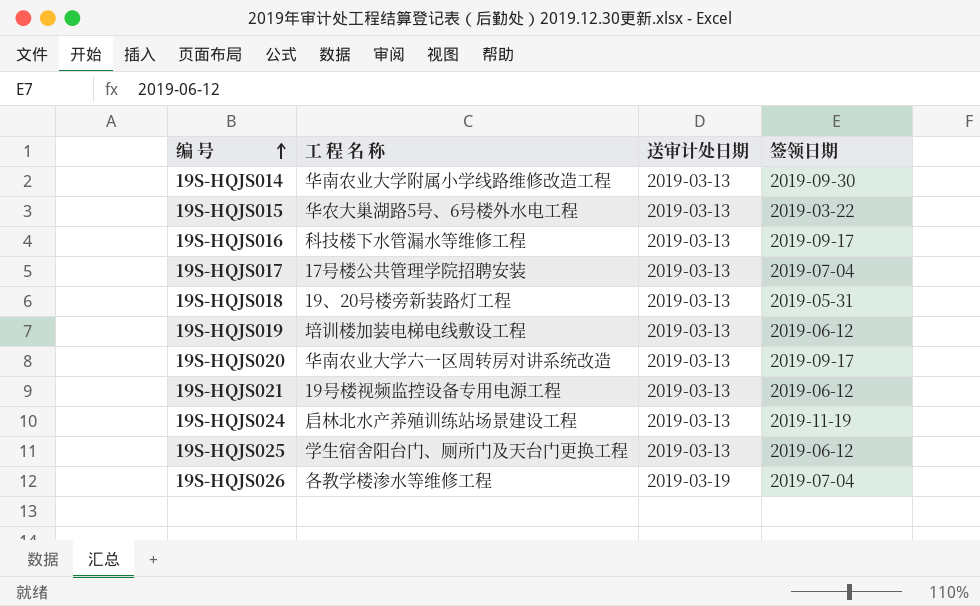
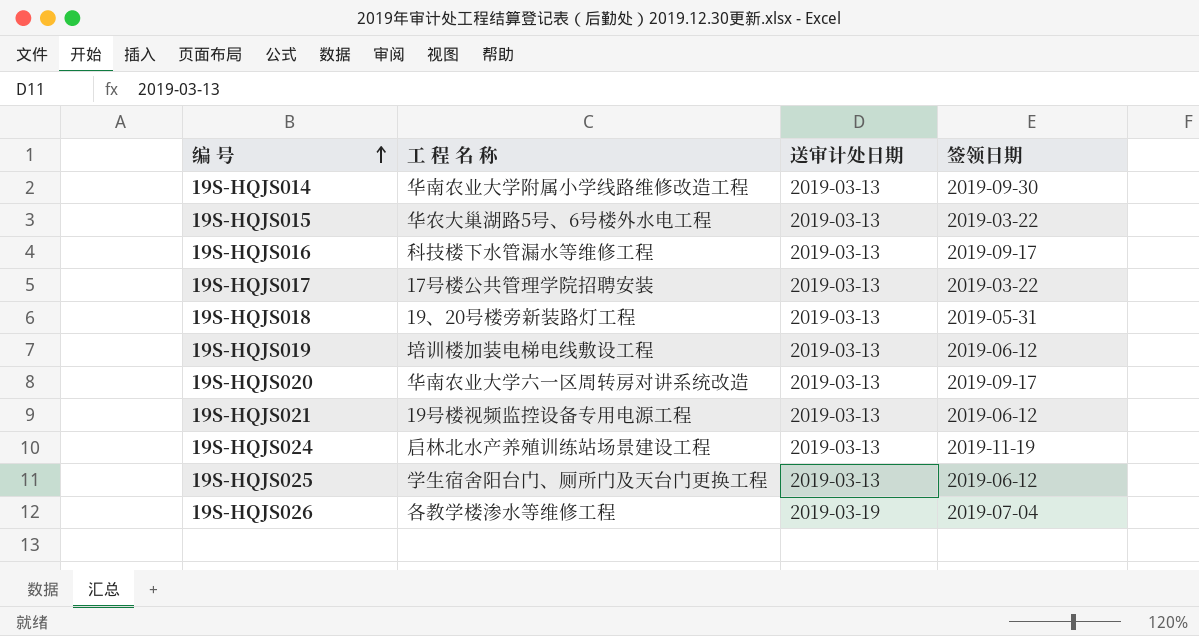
19S-HQJS017 | 签领日期: 2019-07-04 -> 2019-03-22

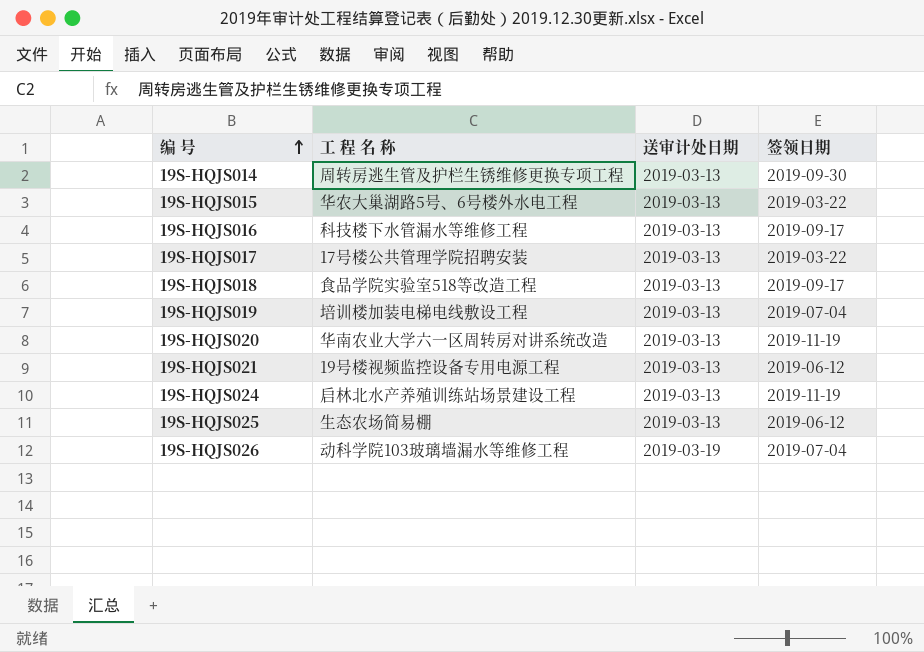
19S-HQJS014 | 工 程 名 称: 华南农业大学附属小学线路维修改造工程 -> 周转房逃生管及护栏生锈维修更换专项工程
19S-HQJS018 | 工 程 名 称: 19、20号楼旁新装路灯工程 -> 食品学院实验室518等改造工程
19S-HQJS018 | 签领日期: 2019-05-31 -> 2019-09-17
19S-HQJS019 | 签领日期: 2019-06-12 -> 2019-07-04
19S-HQJS020 | 签领日期: 2019-09-17 -> 2019-11-19
19S-HQJS025 | 工 程 名 称: 学生宿舍阳台门、厕所门及天台门更换工程 -> 生态农场简易棚
19S-HQJS026 | 工 程 名 称: 各教学楼渗水等维修工程 -> 动科学院103玻璃墙漏水等维修工程

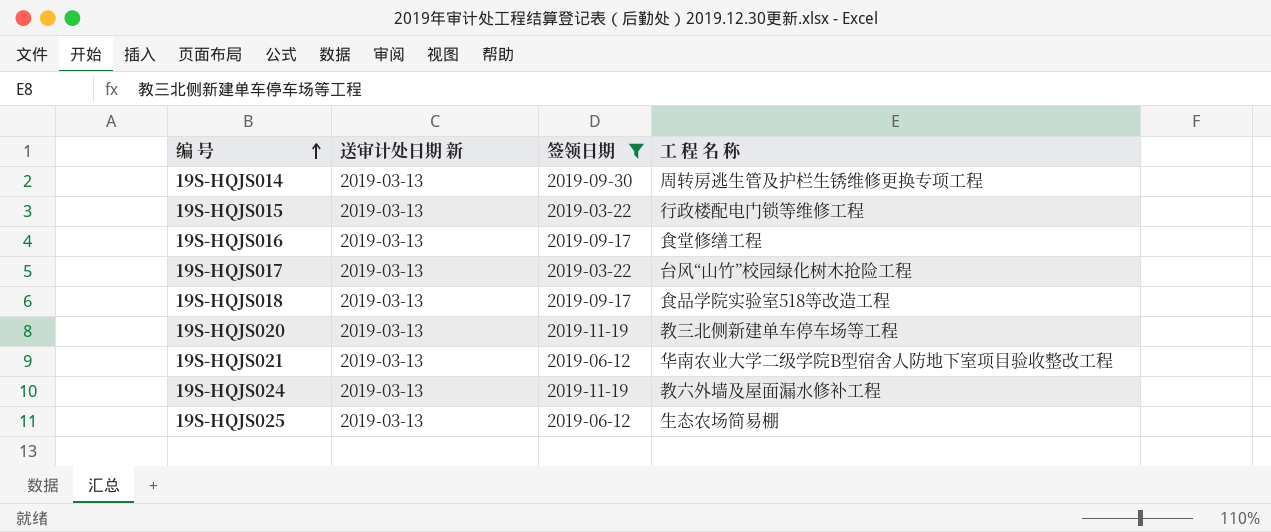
filter: none -> 签领日期 != 2019-07-04
column name: 送审计处日期 -> 送审计处日期 新
column 工 程 名 称 | position: 2 -> 4
19S-HQJS015 | 工 程 名 称: 华农大巢湖路5号、6号楼外水电工程 -> 行政楼配电门锁等维修工程
19S-HQJS016 | 工 程 名 称: 科技楼下水管漏水等维修工程 -> 食堂修缮工程
19S-HQJS017 | 工 程 名 称: 17号楼公共管理学院招聘安装 -> 台风“山竹”校园绿化树木抢险工程
19S-HQJS020 | 工 程 名 称: 华南农业大学六一区周转房对讲系统改造 -> 教三北侧新建单车停车场等工程
19S-HQJS021 | 工 程 名 称: 19号楼视频监控设备专用电源工程 -> 华南农业大学二级学院B型宿舍人防地下室项目验收整改工程
19S-HQJS024 | 工 程 名 称: 启林北水产养殖训练站场景建设工程 -> 教六外墙及屋面漏水修补工程

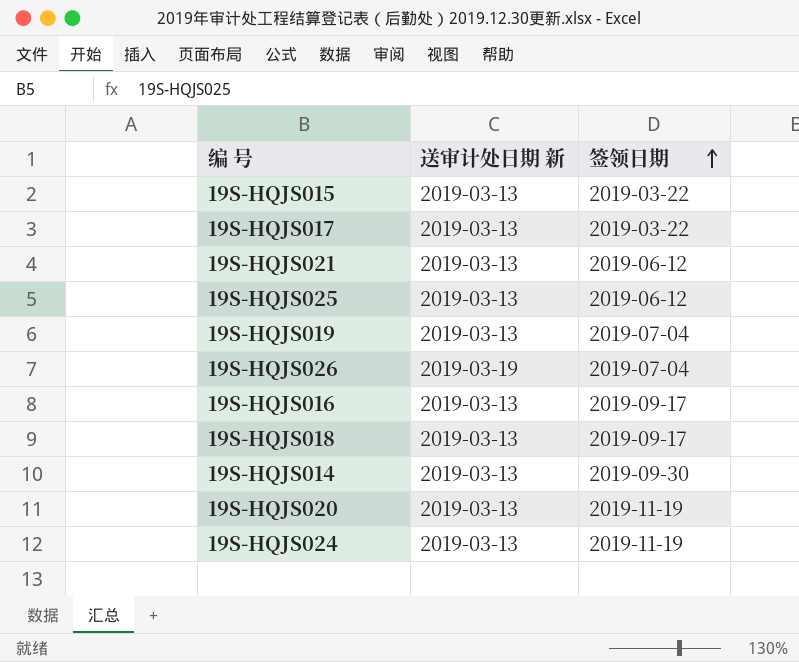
filter: 签领日期 != 2019-07-04 -> none
row order: 编 号 ascending -> 签领日期 ascending
column 工 程 名 称 | position: 4 -> none

